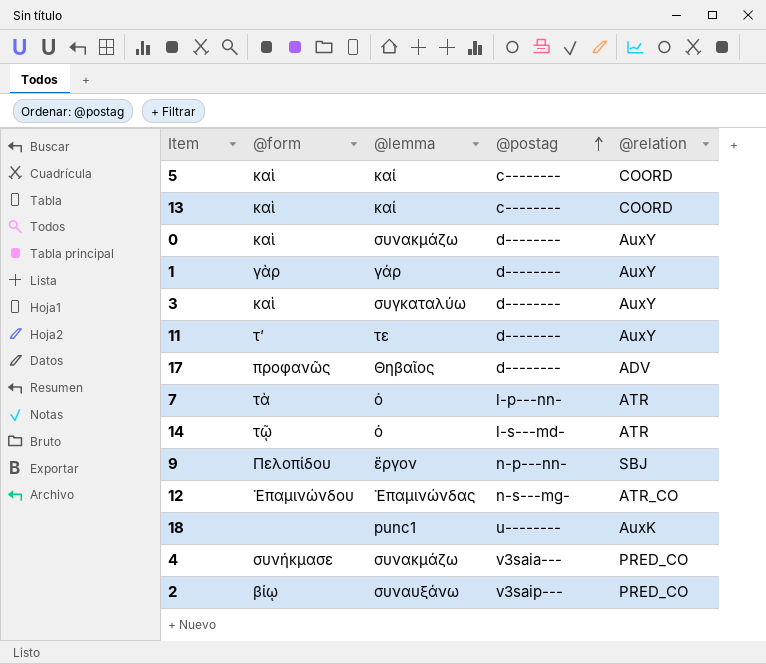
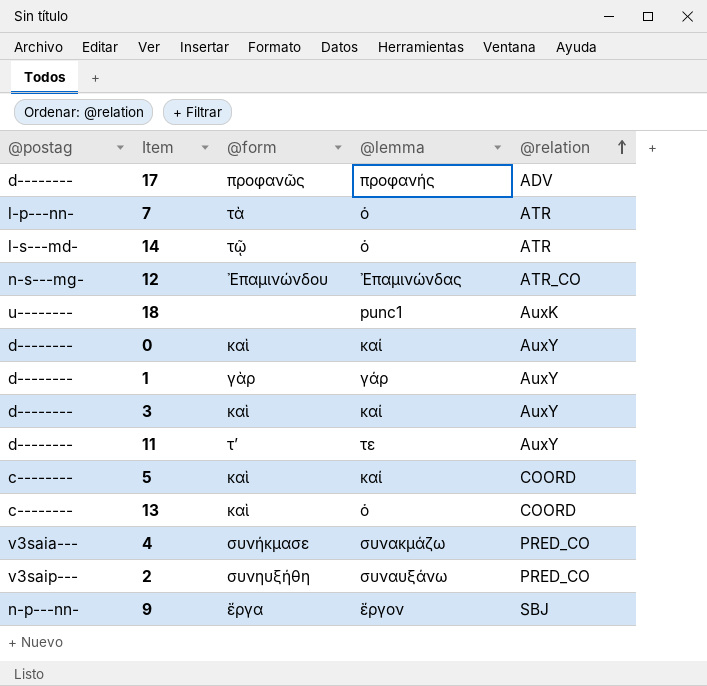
row order: @postag ascending -> @relation ascending
column @postag | position: 4 -> 1
17 | @lemma: Θηβαῖος -> προφανής
0 | @lemma: συνακμάζω -> καί
3 | @lemma: συγκαταλύω -> καί
13 | @lemma: καί -> ὁ
2 | @form: βίῳ -> συνηυξήθη
9 | @form: Πελοπίδου -> ἔργα

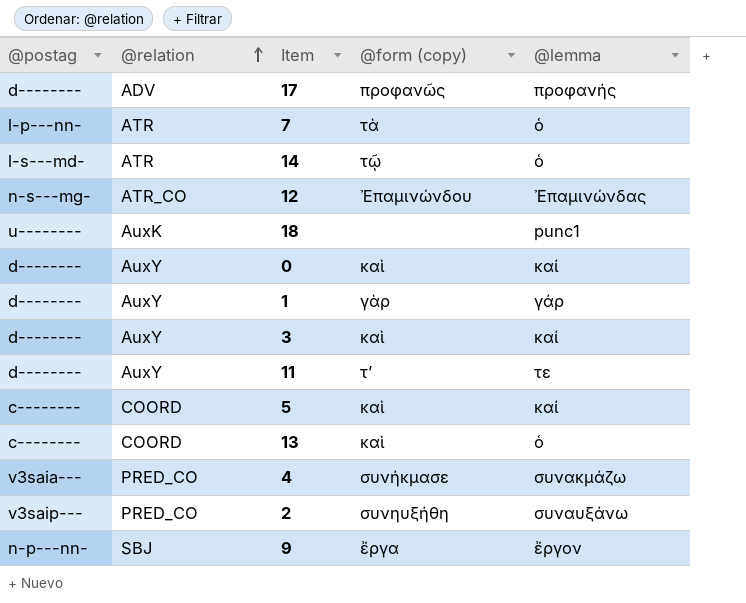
column @relation | position: 5 -> 2
column name: @form -> @form (copy)

